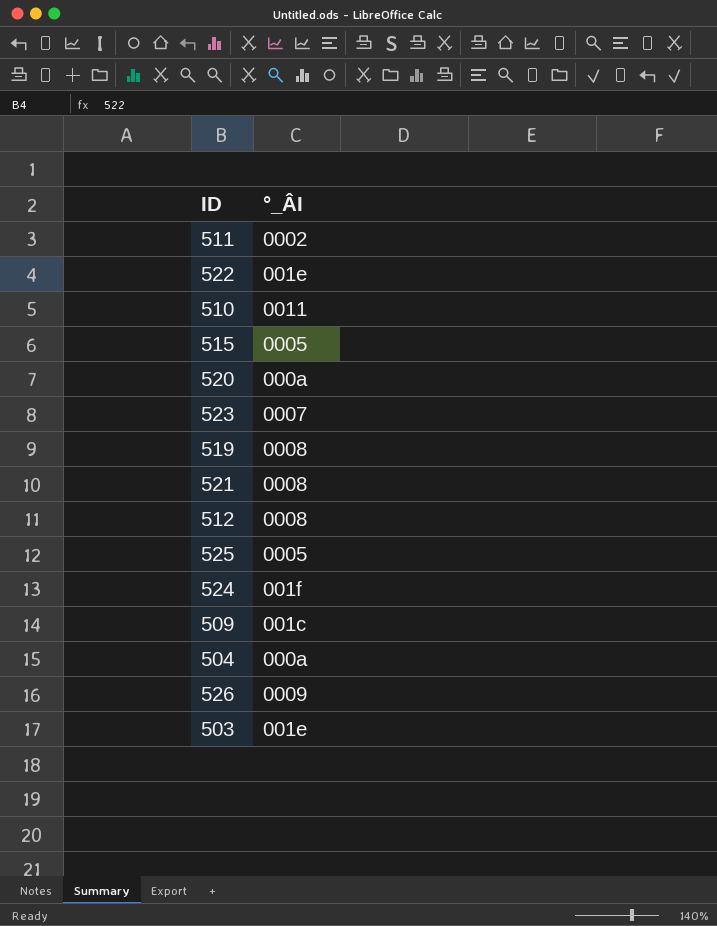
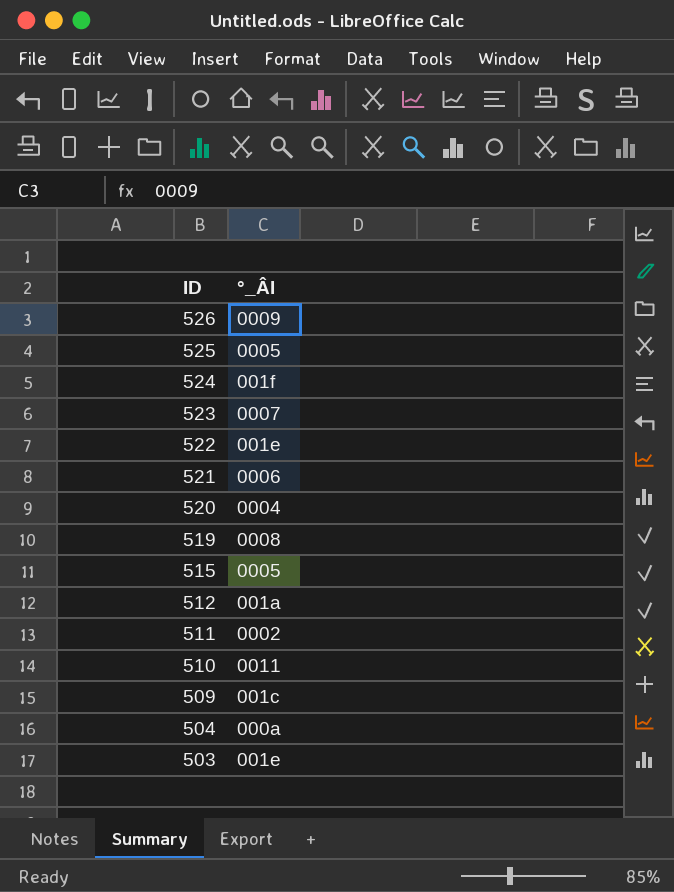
row order: none -> ID descending
521 | °_ÂI: 0008 -> 0006
520 | °_ÂI: 000a -> 0004
512 | °_ÂI: 0008 -> 001a

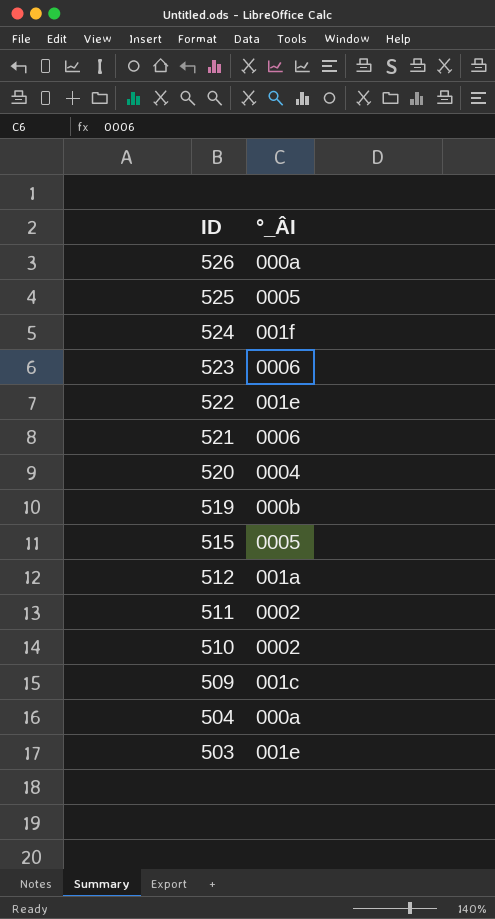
526 | °_ÂI: 0009 -> 000a
523 | °_ÂI: 0007 -> 0006
519 | °_ÂI: 0008 -> 000b
510 | °_ÂI: 0011 -> 0002

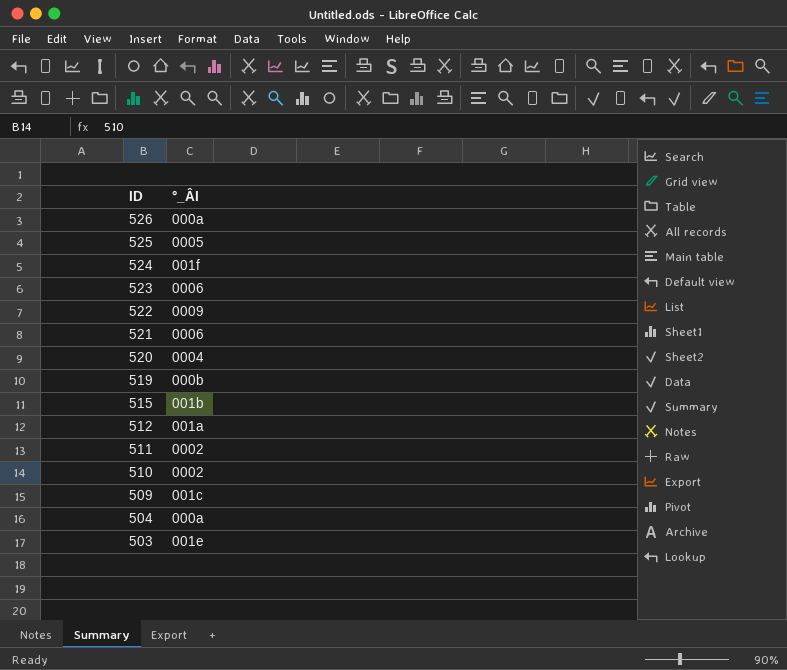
522 | °_ÂI: 001e -> 0009
515 | °_ÂI: 0005 -> 001b

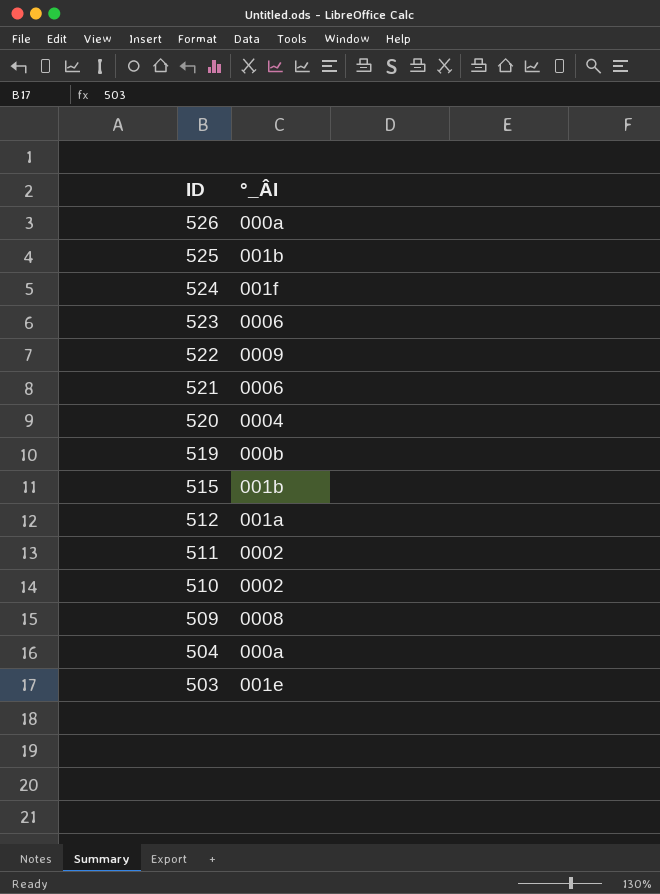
525 | °_ÂI: 0005 -> 001b
509 | °_ÂI: 001c -> 0008

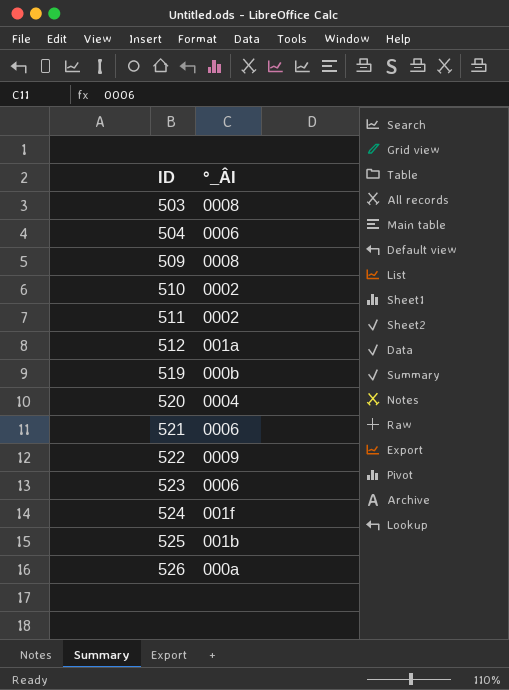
row order: ID descending -> ID ascending
row 515: 001b -> none
503 | °_ÂI: 001e -> 0008
504 | °_ÂI: 000a -> 0006

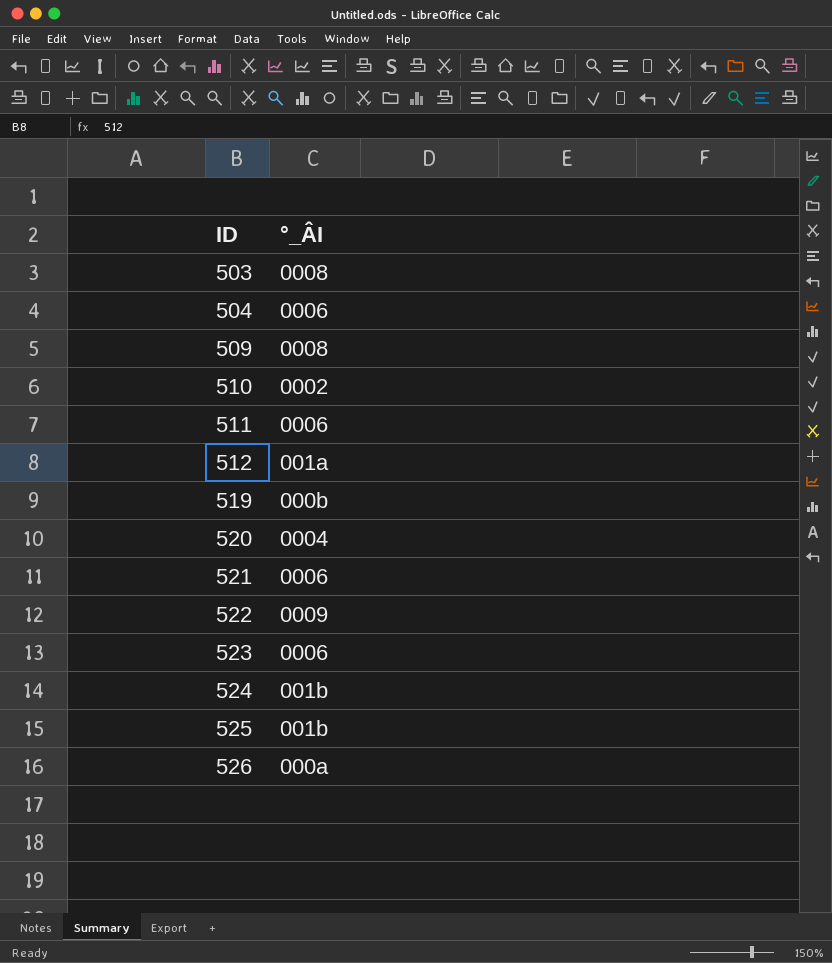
511 | °_ÂI: 0002 -> 0006
524 | °_ÂI: 001f -> 001b

